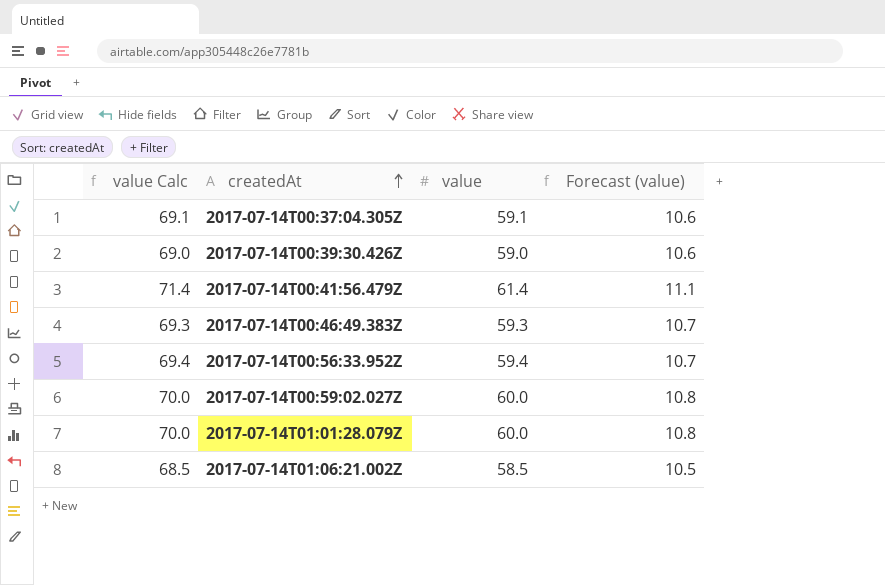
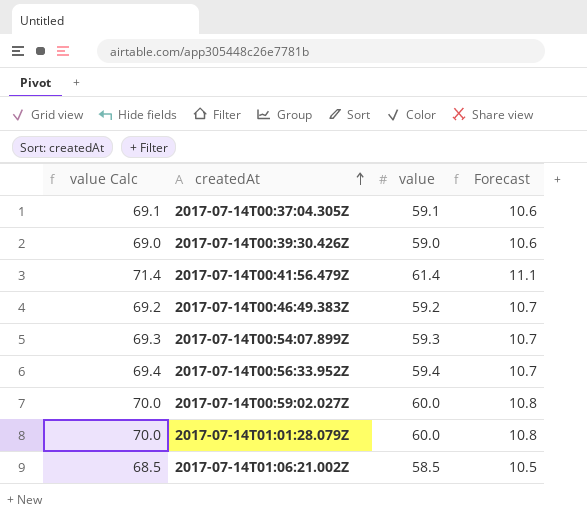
column name: Forecast (value) -> Forecast
2017-07-14T00:46:49.383Z | value Calc: 69.3 -> 69.2
2017-07-14T00:46:49.383Z | value: 59.3 -> 59.2
row 2017-07-14T00:54:07.899Z: none -> 69.3 | 59.3 | 10.7

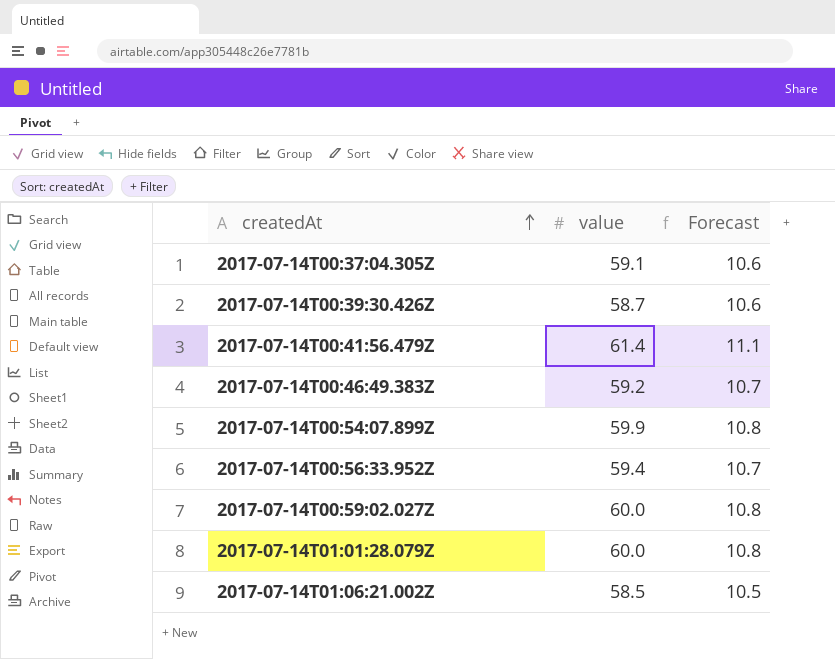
column value Calc | formula: [value] + 10 -> none
2017-07-14T00:39:30.426Z | value: 59.0 -> 58.7
2017-07-14T00:54:07.899Z | value: 59.3 -> 59.9
2017-07-14T00:54:07.899Z | Forecast: 10.7 -> 10.8

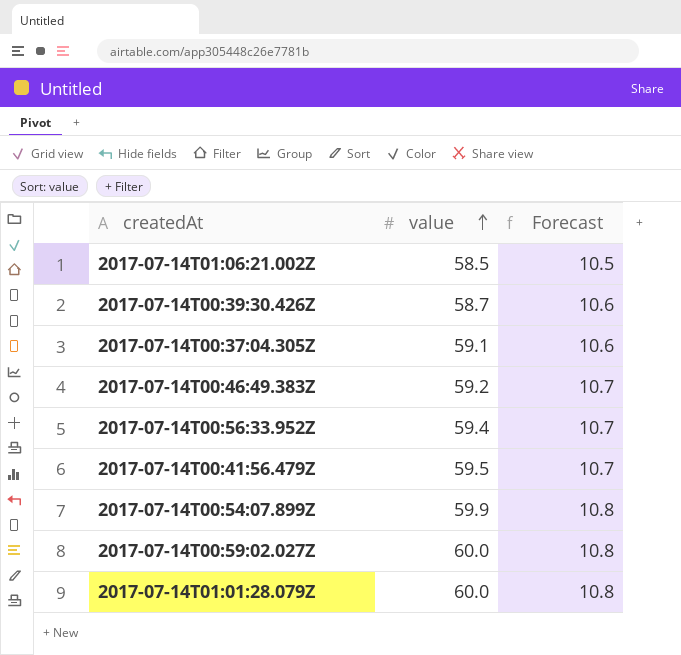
row order: createdAt ascending -> value ascending
2017-07-14T00:41:56.479Z | value: 61.4 -> 59.5
2017-07-14T00:41:56.479Z | Forecast: 11.1 -> 10.7

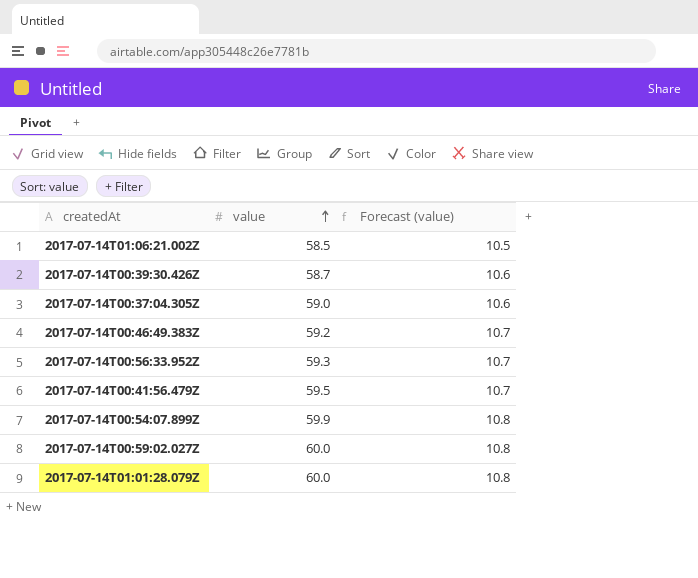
column name: Forecast -> Forecast (value)
2017-07-14T00:37:04.305Z | value: 59.1 -> 59.0
2017-07-14T00:56:33.952Z | value: 59.4 -> 59.3

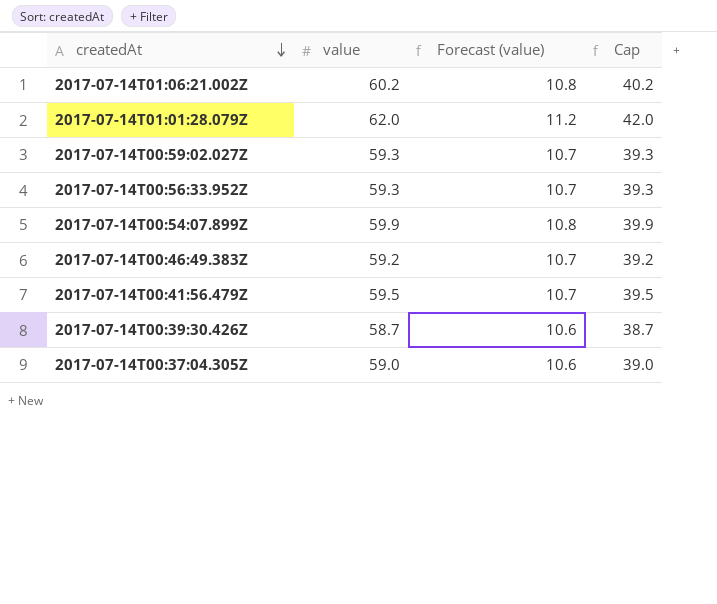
row order: value ascending -> createdAt descending
column Cap | formula: none -> [value] - 20
2017-07-14T01:06:21.002Z | value: 58.5 -> 60.2
2017-07-14T01:06:21.002Z | Forecast (value): 10.5 -> 10.8
2017-07-14T01:01:28.079Z | value: 60.0 -> 62.0
2017-07-14T01:01:28.079Z | Forecast (value): 10.8 -> 11.2
2017-07-14T00:59:02.027Z | value: 60.0 -> 59.3
2017-07-14T00:59:02.027Z | Forecast (value): 10.8 -> 10.7

